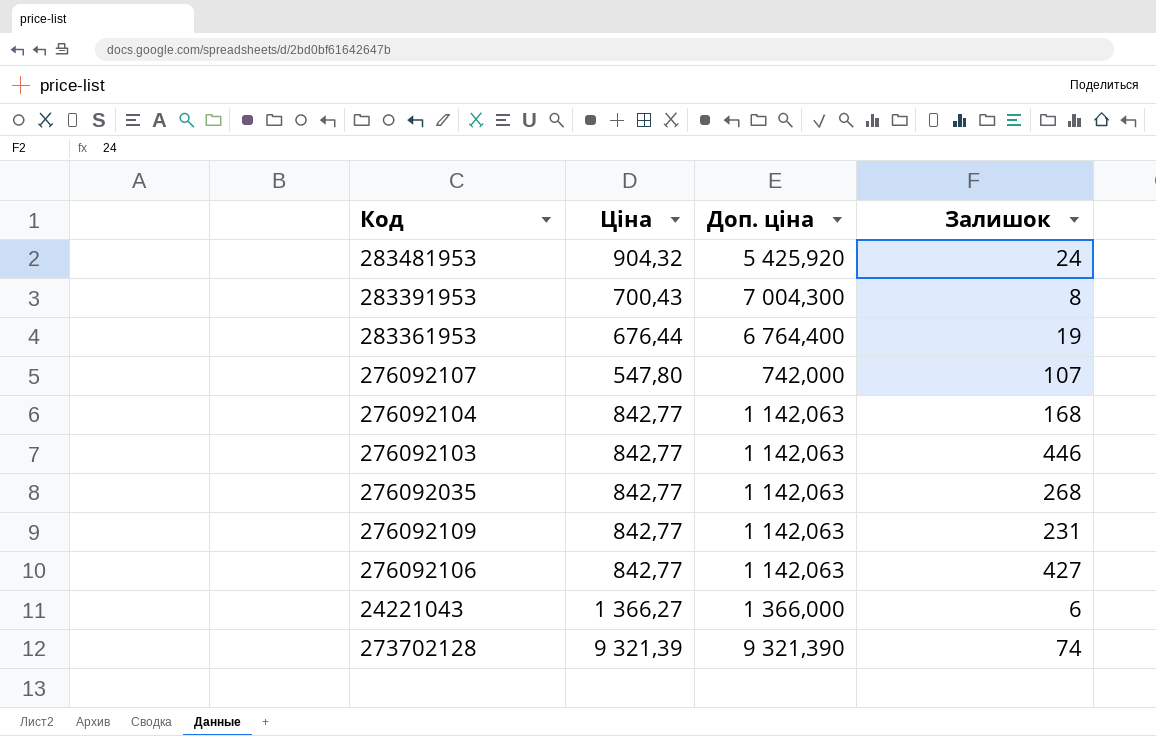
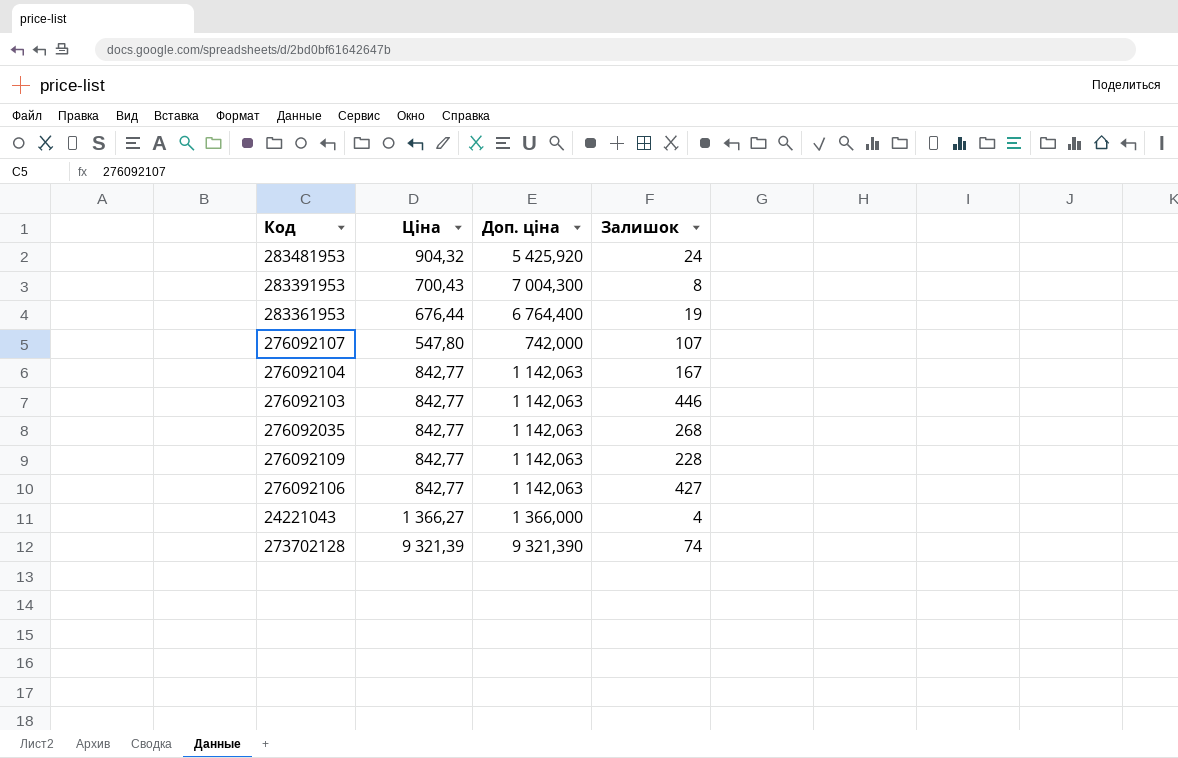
276092104 | Залишок: 168 -> 167
276092109 | Залишок: 231 -> 228
24221043 | Залишок: 6 -> 4

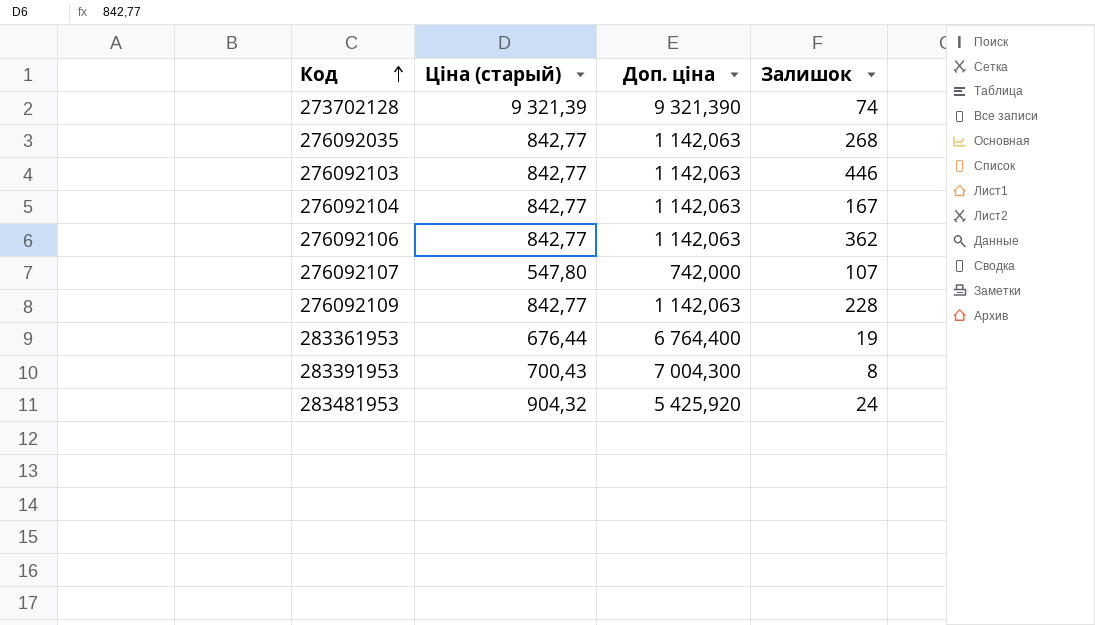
row order: none -> Код ascending
column name: Ціна -> Ціна (старый)
row 24221043: 1 366,27 | 1 366,000 | 4 -> none
276092106 | Залишок: 427 -> 362

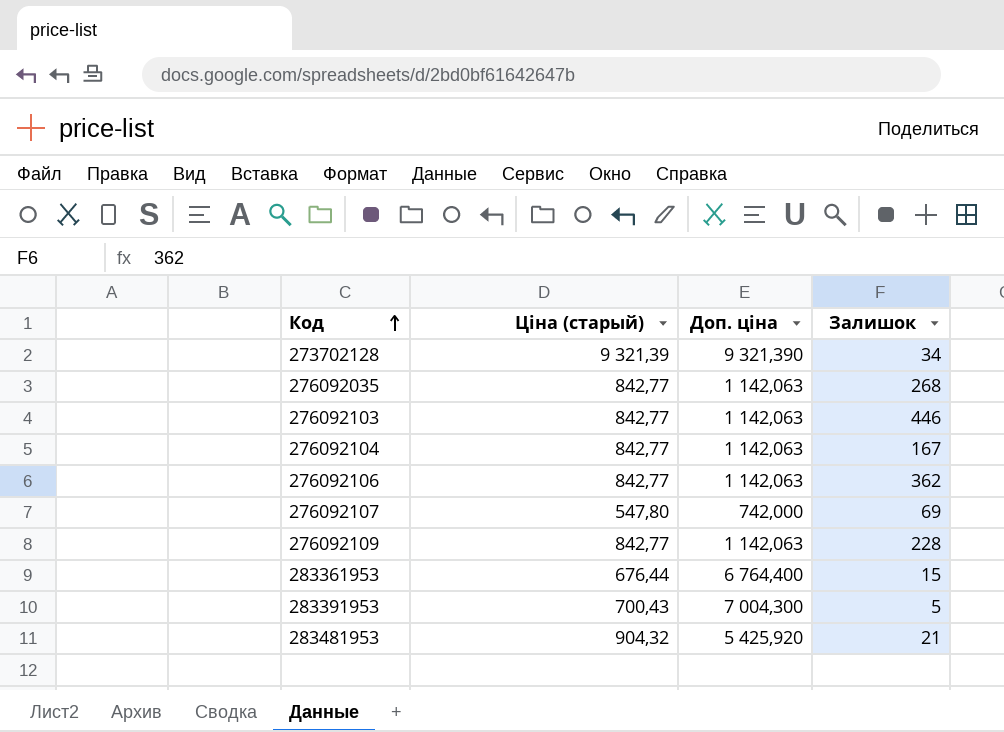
273702128 | Залишок: 74 -> 34
276092107 | Залишок: 107 -> 69
283361953 | Залишок: 19 -> 15
283391953 | Залишок: 8 -> 5
283481953 | Залишок: 24 -> 21

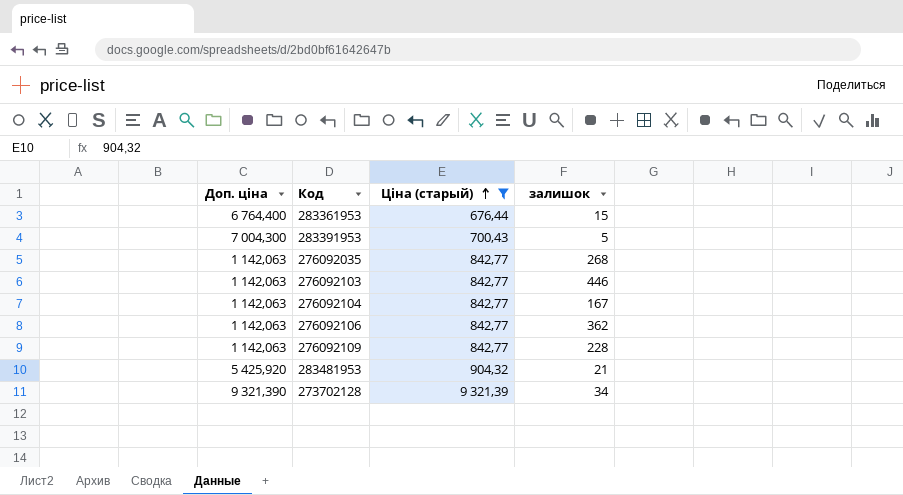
filter: none -> Ціна (старый) != 547,80
row order: Код ascending -> Ціна (старый) ascending
column Доп. ціна | position: 3 -> 1
column name: Залишок -> залишок

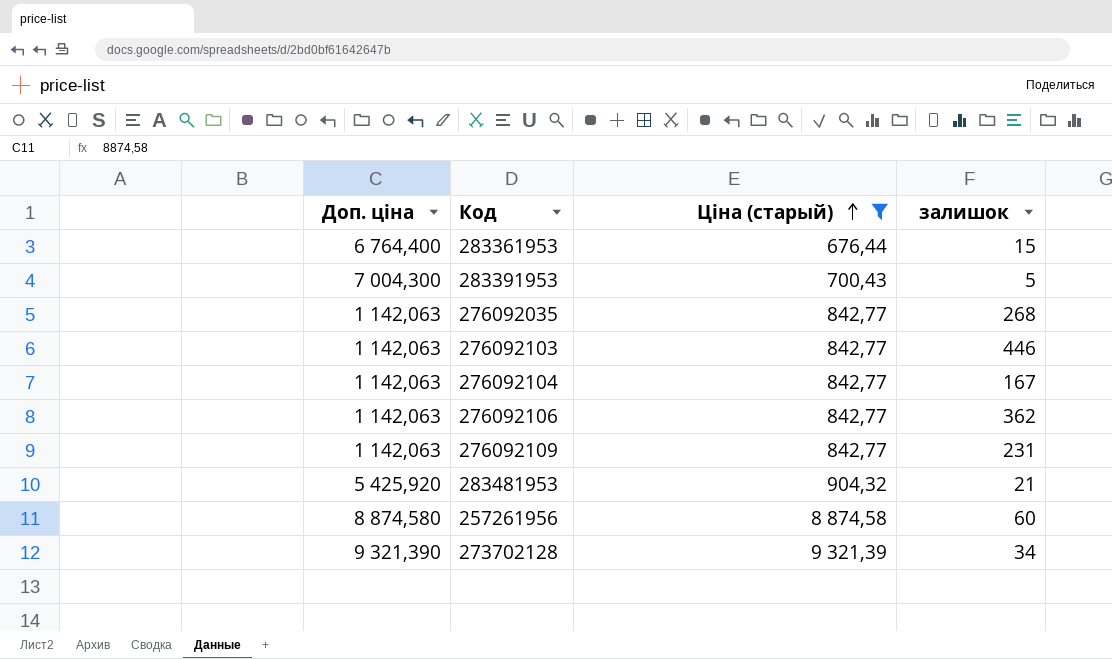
276092109 | залишок: 228 -> 231
row 257261956: none -> 8 874,580 | 8 874,58 | 60

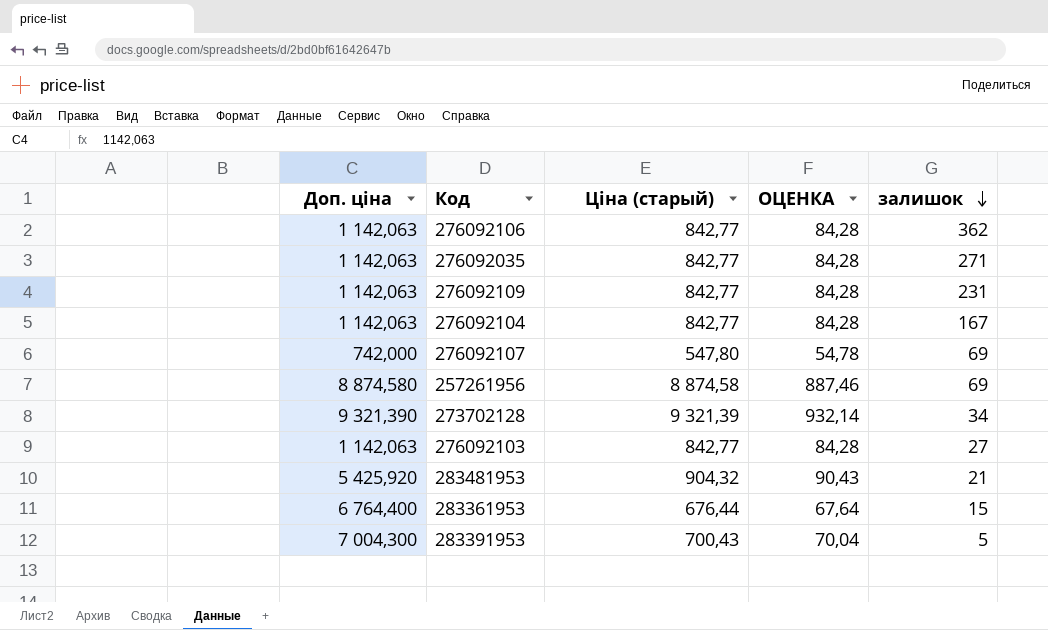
filter: Ціна (старый) != 547,80 -> none
row order: Ціна (старый) ascending -> залишок descending
column ОЦЕНКА | formula: none -> [Ціна (старый)] * 0,1
276092035 | залишок: 268 -> 271
257261956 | залишок: 60 -> 69
276092103 | залишок: 446 -> 27

